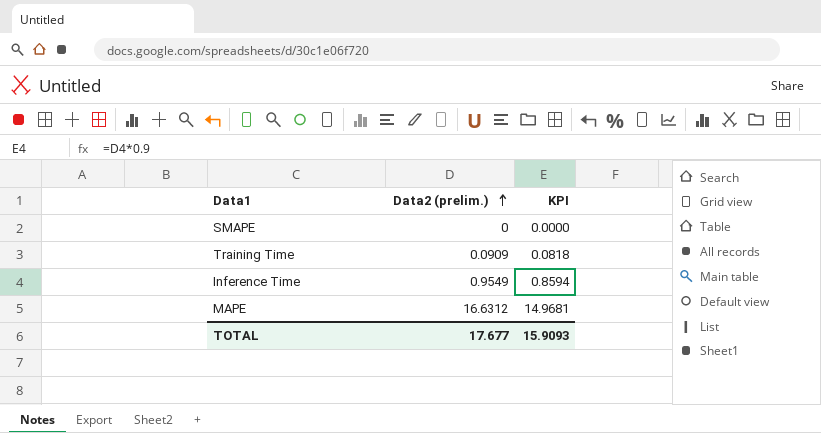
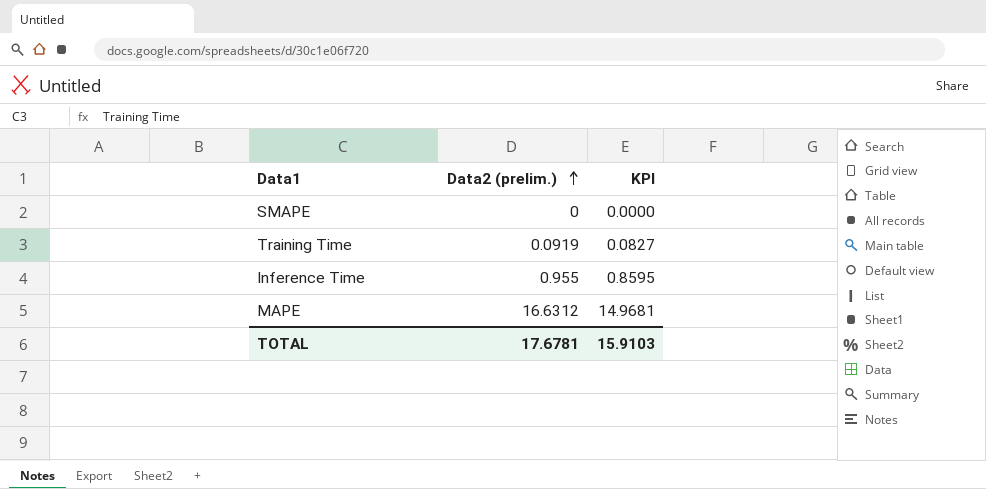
Training Time | Data2 (prelim.): 0.0909 -> 0.0919
Training Time | KPI: 0.0818 -> 0.0827
Inference Time | Data2 (prelim.): 0.9549 -> 0.955
Inference Time | KPI: 0.8594 -> 0.8595
TOTAL | Data2 (prelim.): 17.677 -> 17.6781
TOTAL | KPI: 15.9093 -> 15.9103

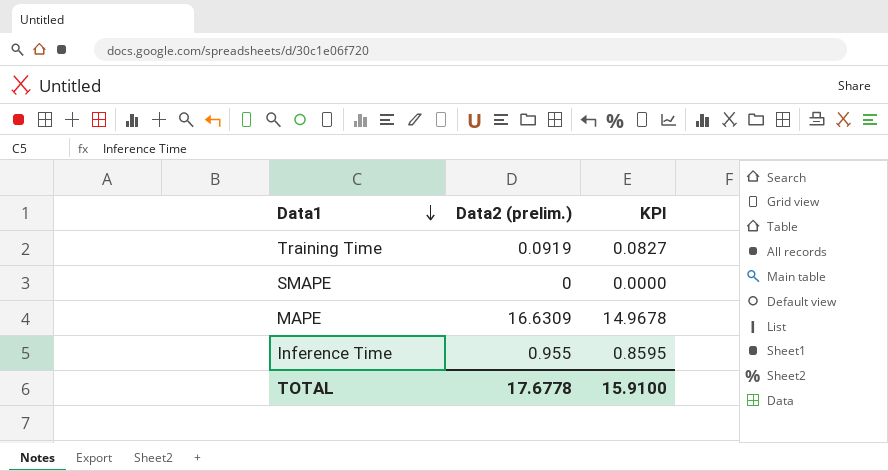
row order: Data2 (prelim.) ascending -> Data1 descending
MAPE | Data2 (prelim.): 16.6312 -> 16.6309
MAPE | KPI: 14.9681 -> 14.9678
TOTAL | Data2 (prelim.): 17.6781 -> 17.6778
TOTAL | KPI: 15.9103 -> 15.9100

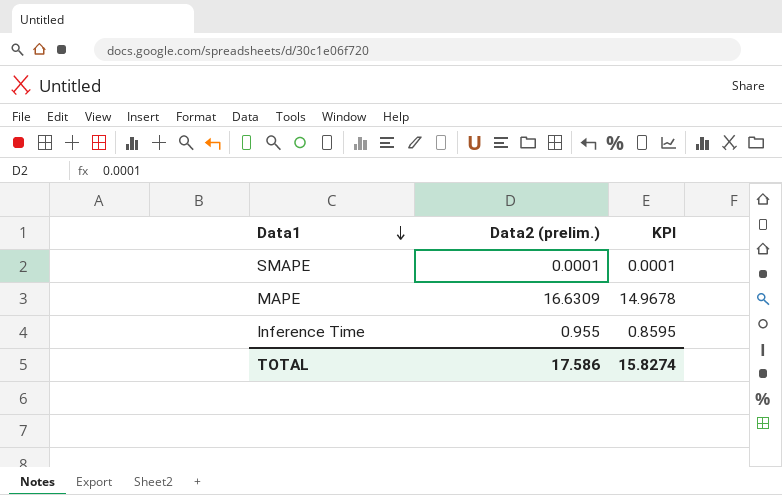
row Training Time: 0.0919 | 0.0827 -> none
SMAPE | Data2 (prelim.): 0 -> 0.0001
SMAPE | KPI: 0.0000 -> 0.0001
TOTAL | Data2 (prelim.): 17.6778 -> 17.586
TOTAL | KPI: 15.9100 -> 15.8274

